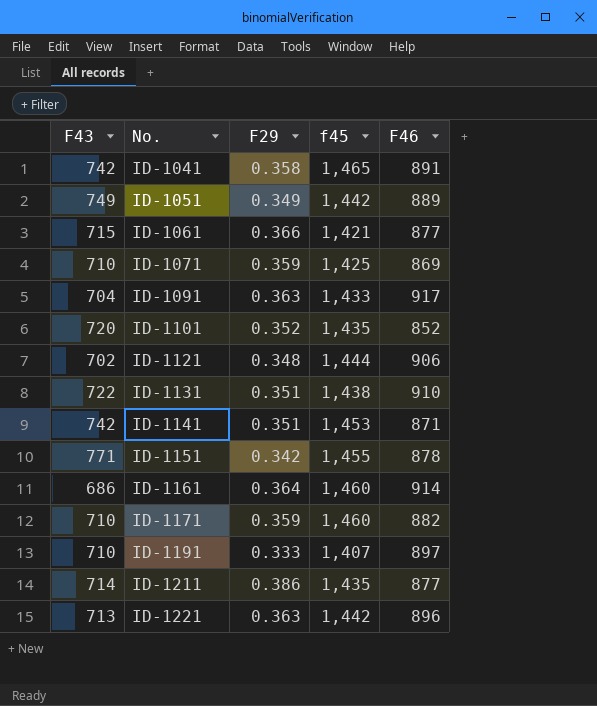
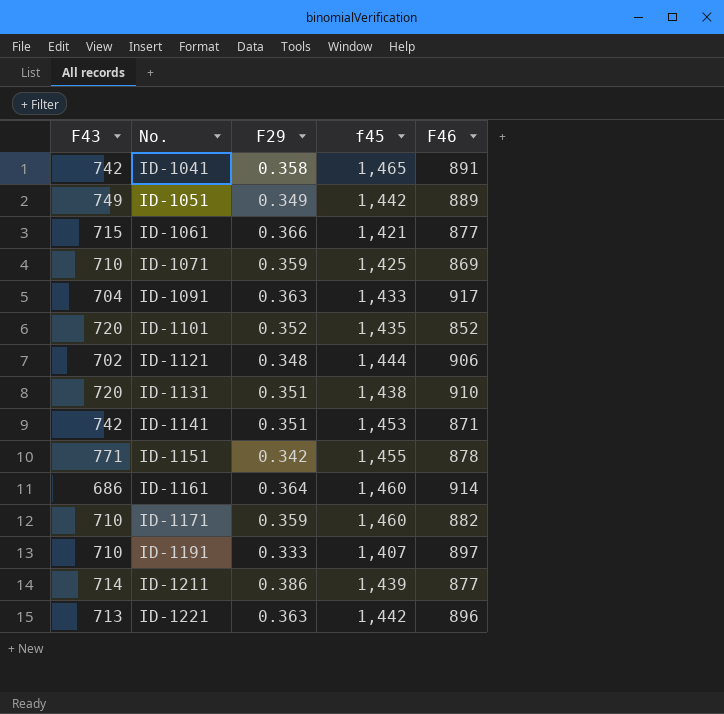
ID-1131 | F43: 722 -> 720
ID-1211 | f45: 1,435 -> 1,439

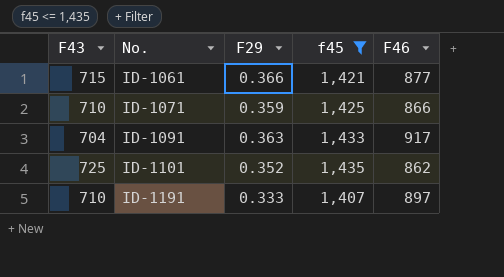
filter: none -> f45 <= 1,435
ID-1071 | F46: 869 -> 866
ID-1101 | F43: 720 -> 725
ID-1101 | F46: 852 -> 862

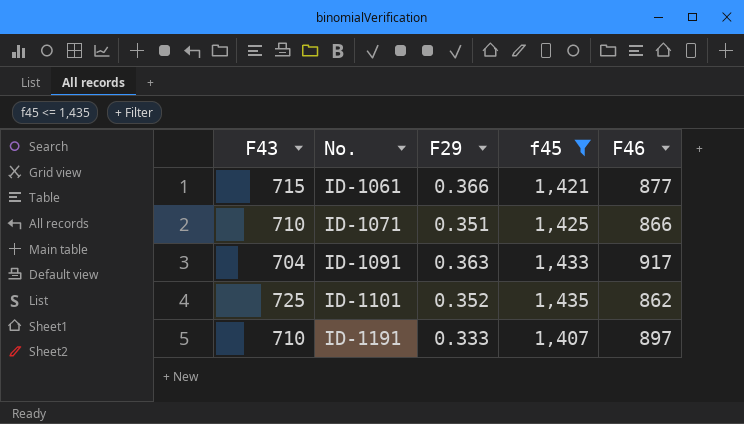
ID-1071 | F29: 0.359 -> 0.351

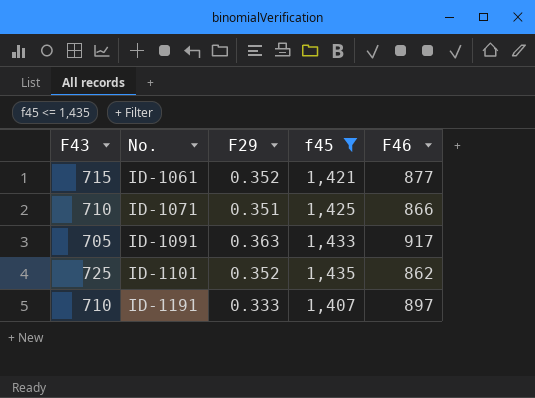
ID-1061 | F29: 0.366 -> 0.352
ID-1091 | F43: 704 -> 705

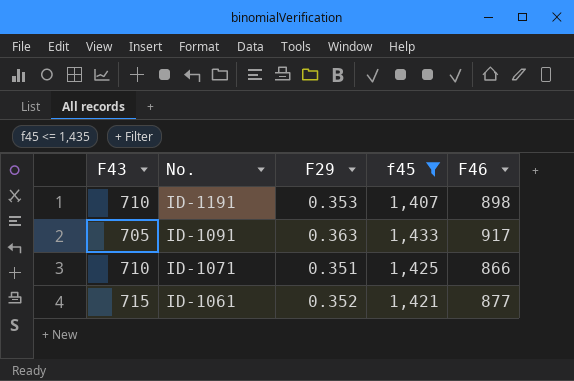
row order: No. ascending -> No. descending
row ID-1101: 725 | 0.352 | 1,435 | 862 -> none
ID-1191 | F29: 0.333 -> 0.353
ID-1191 | F46: 897 -> 898

